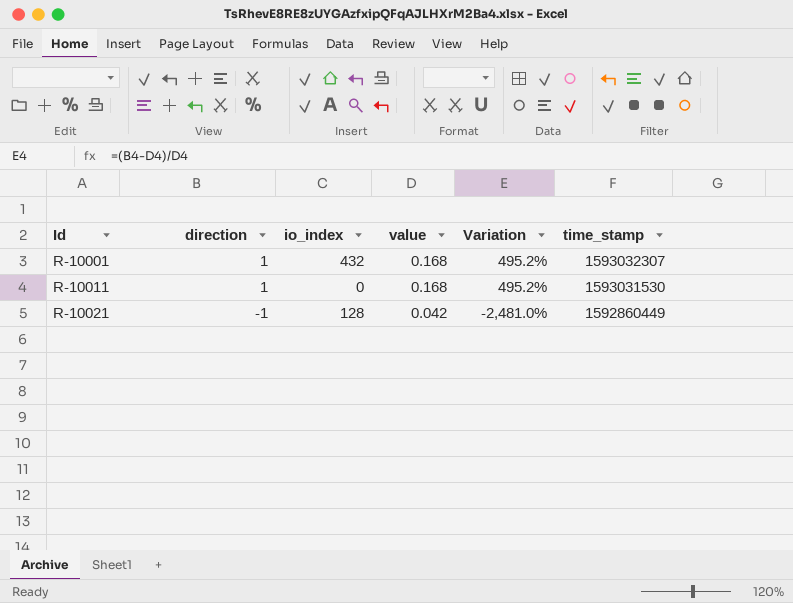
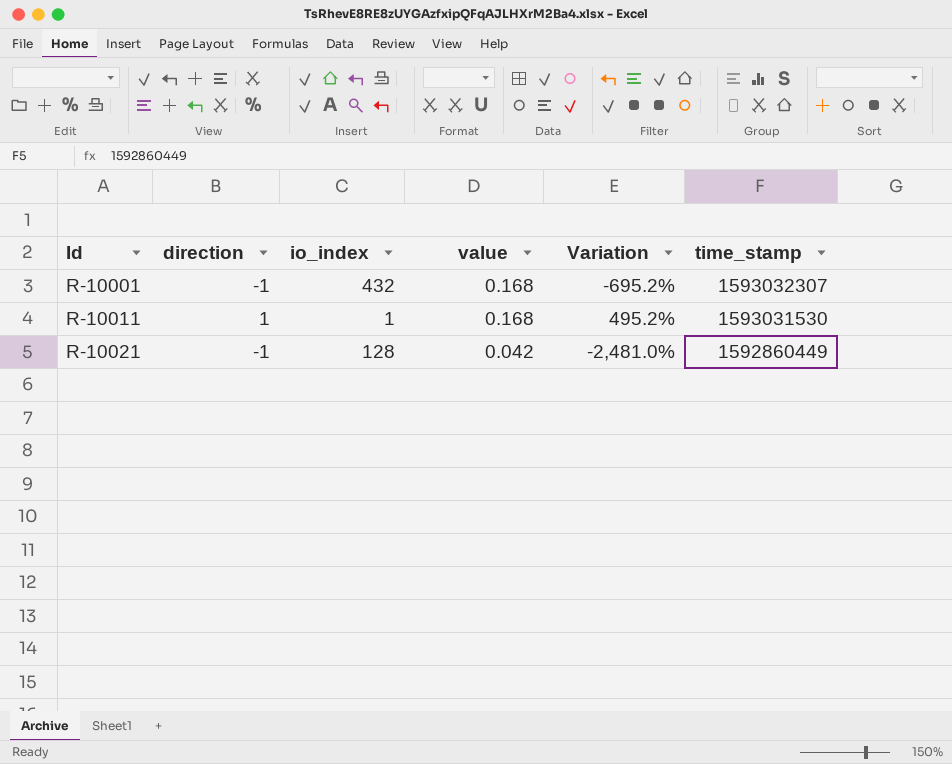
R-10001 | direction: 1 -> -1
R-10001 | Variation: 495.2% -> -695.2%
R-10011 | io_index: 0 -> 1

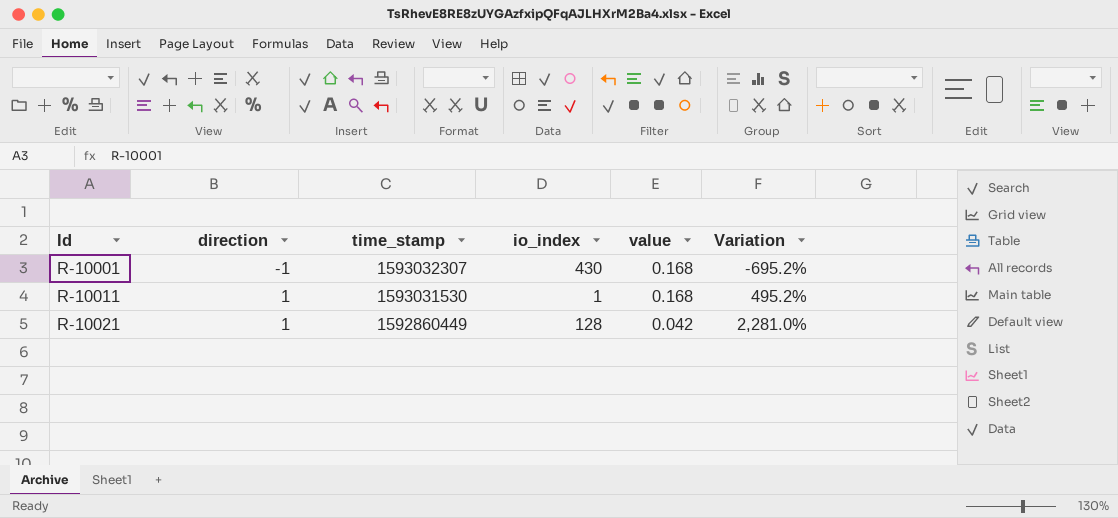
column time_stamp | position: 6 -> 3
R-10001 | io_index: 432 -> 430
R-10021 | direction: -1 -> 1
R-10021 | Variation: -2,481.0% -> 2,281.0%

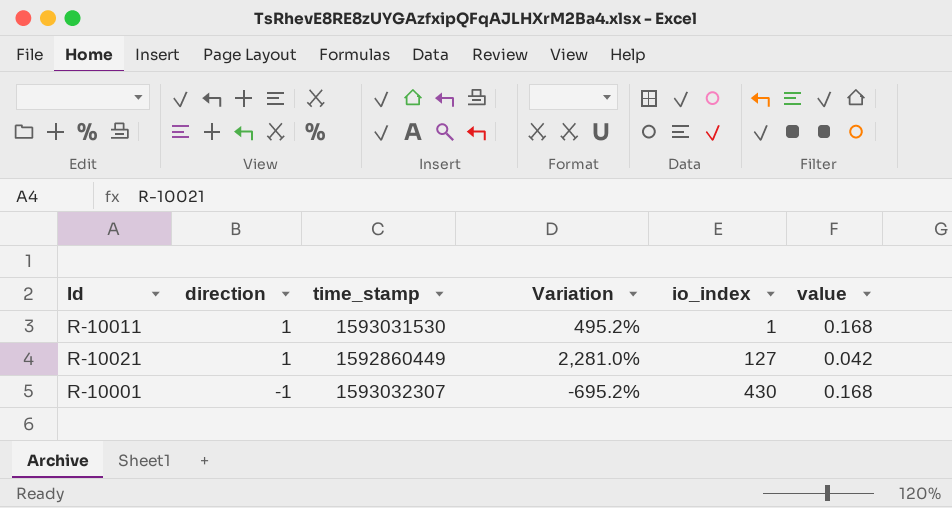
row order: Id ascending -> direction descending
column Variation | position: 6 -> 4
R-10021 | io_index: 128 -> 127

